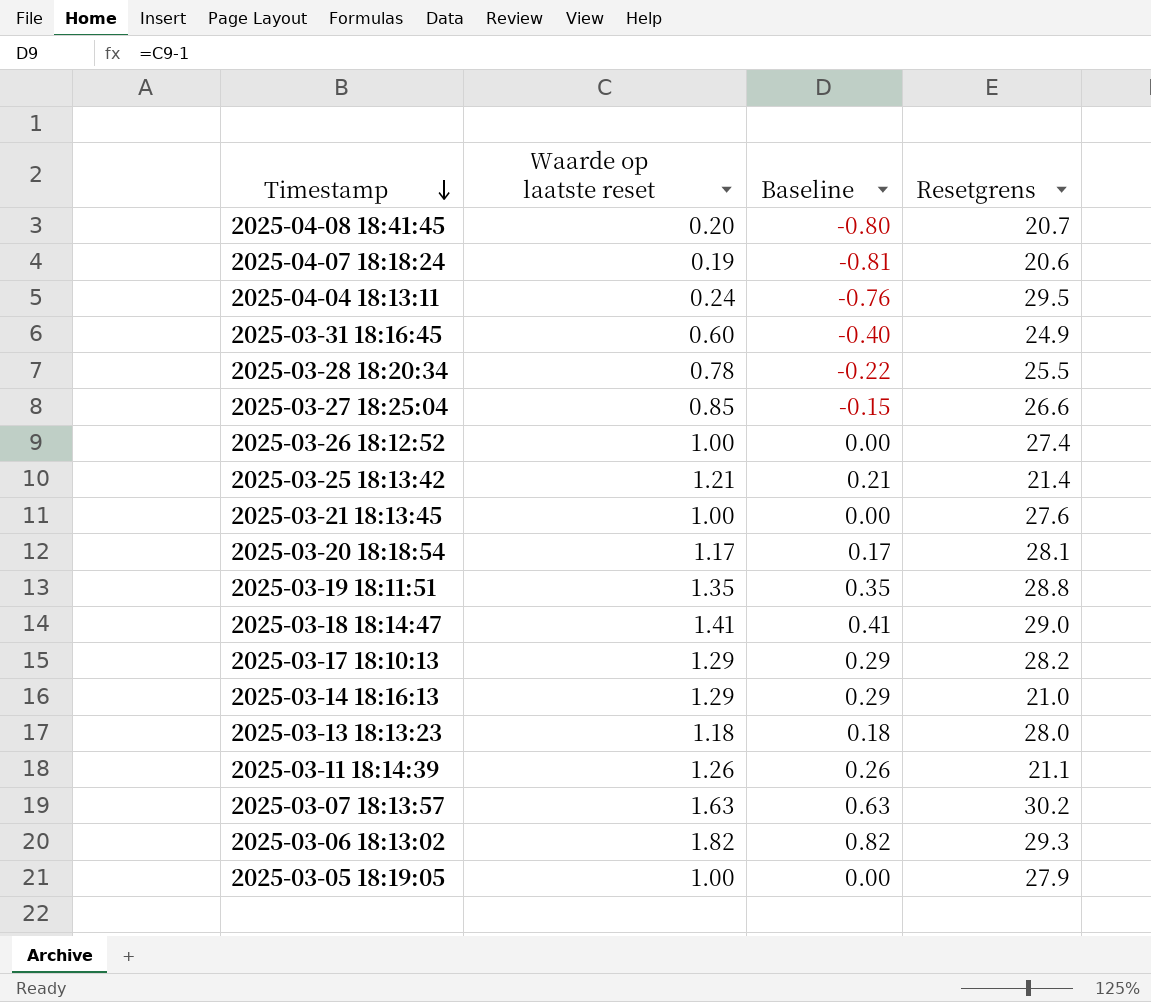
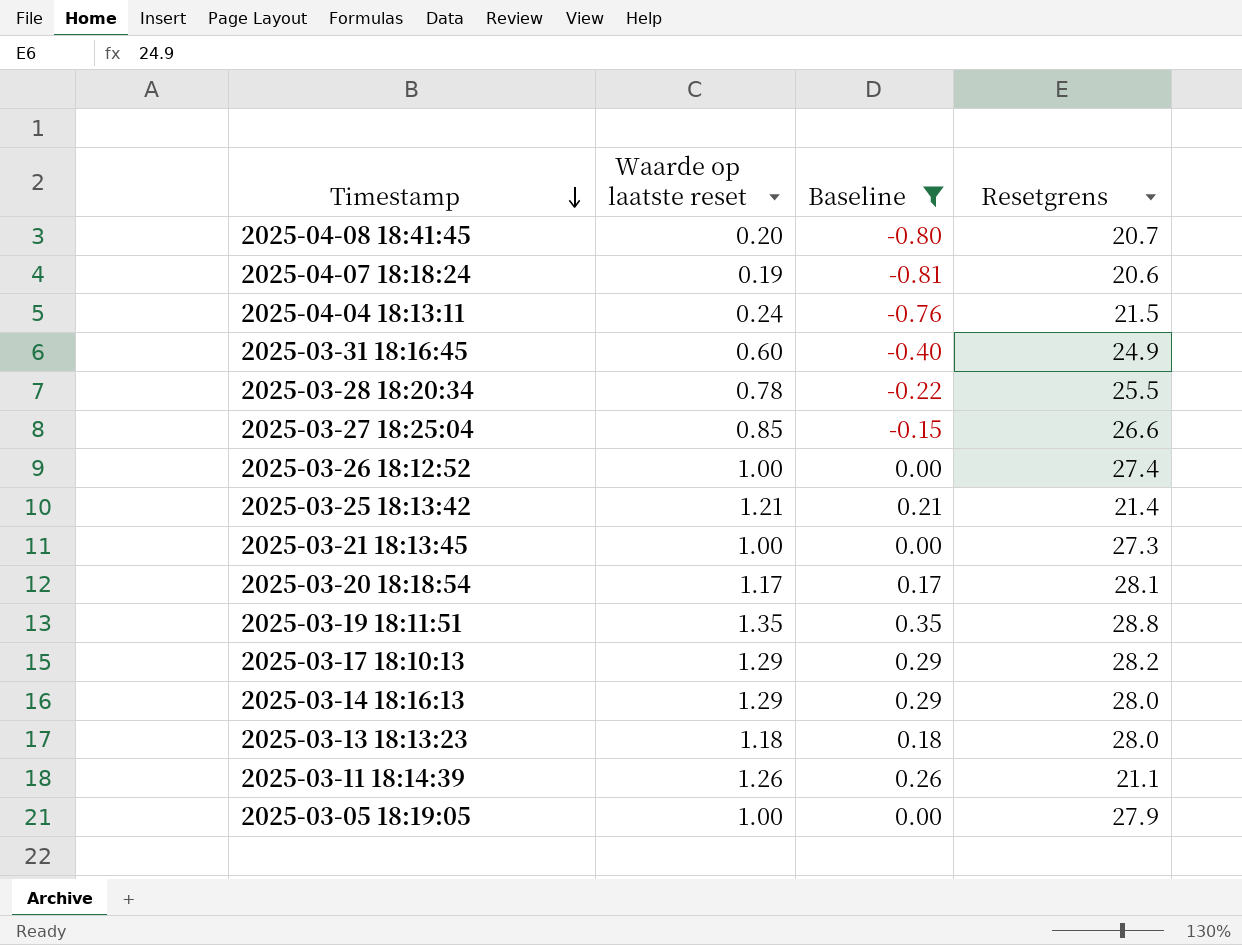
filter: none -> Baseline <= 0.35
2025-04-04 18:13:11 | Resetgrens: 29.5 -> 21.5
2025-03-21 18:13:45 | Resetgrens: 27.6 -> 27.3
2025-03-14 18:16:13 | Resetgrens: 21.0 -> 28.0

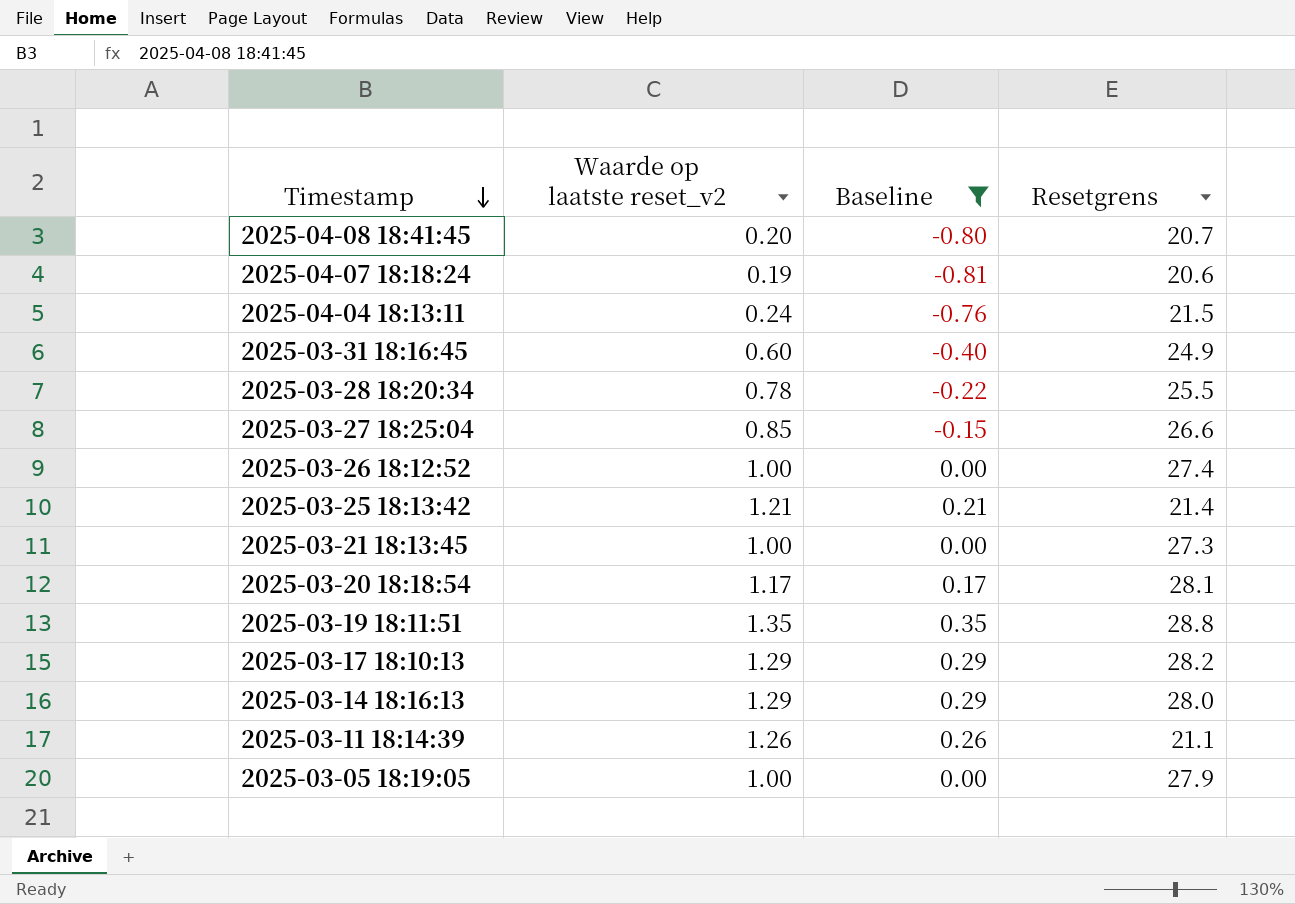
column name: Waarde op laatste reset -> Waarde op laatste reset_v2
row 2025-03-13 18:13:23: 1.18 | 0.18 | 28.0 -> none

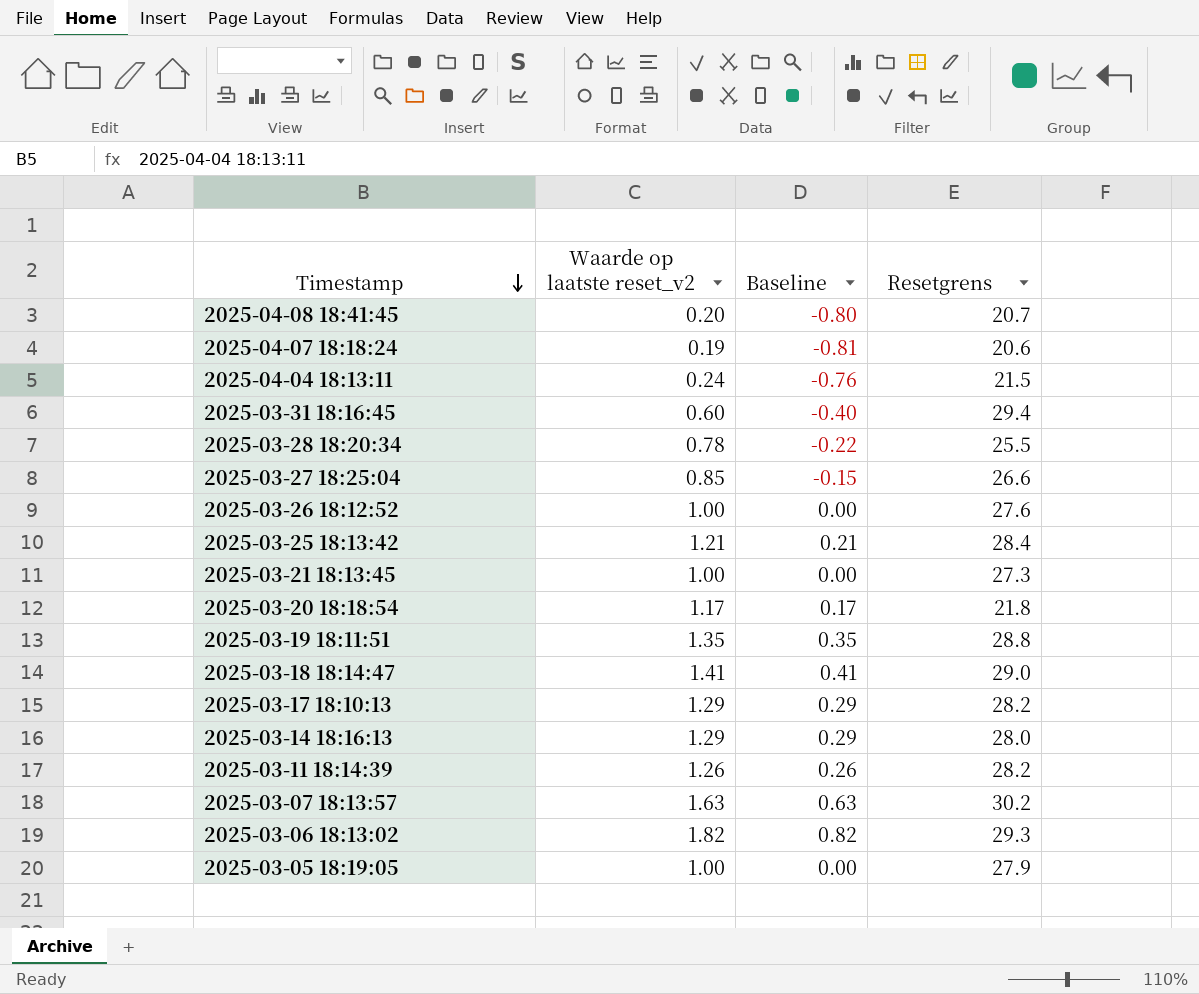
filter: Baseline <= 0.35 -> none
2025-03-31 18:16:45 | Resetgrens: 24.9 -> 29.4
2025-03-26 18:12:52 | Resetgrens: 27.4 -> 27.6
2025-03-25 18:13:42 | Resetgrens: 21.4 -> 28.4
2025-03-20 18:18:54 | Resetgrens: 28.1 -> 21.8
2025-03-11 18:14:39 | Resetgrens: 21.1 -> 28.2

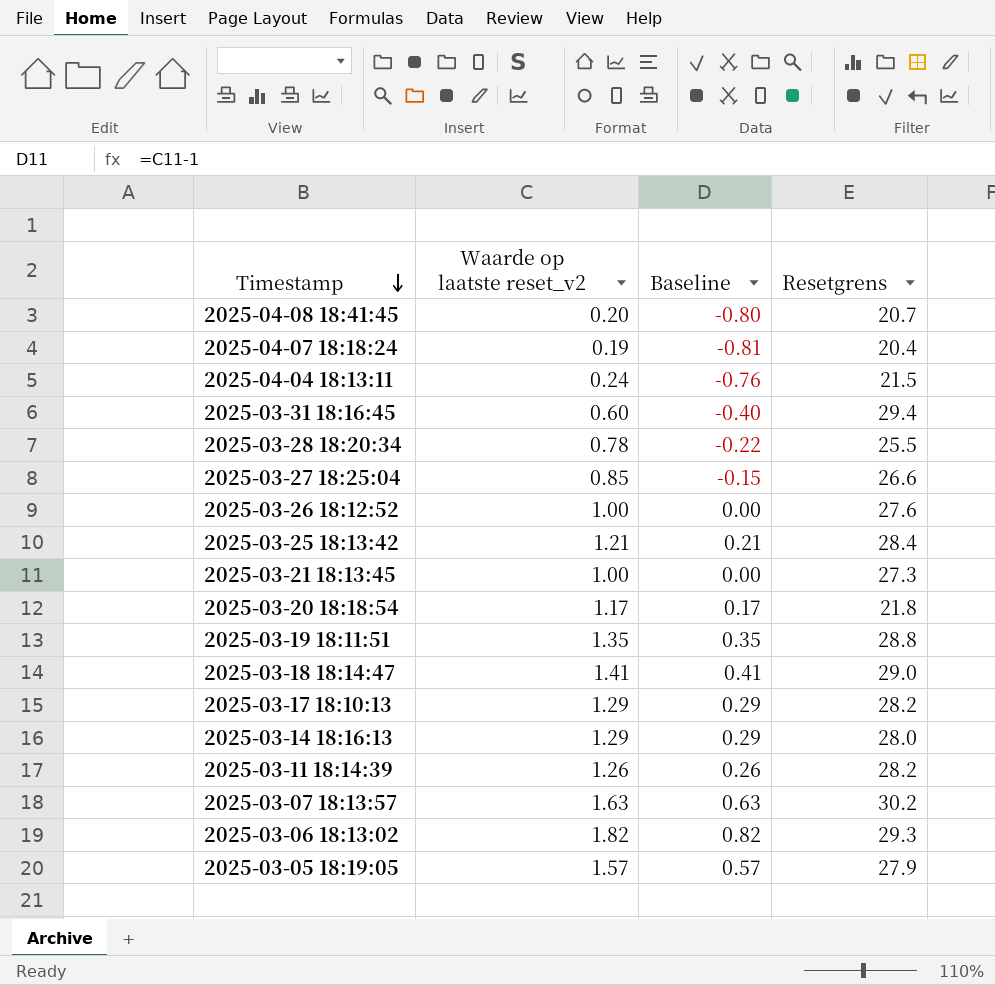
2025-04-07 18:18:24 | Resetgrens: 20.6 -> 20.4
2025-03-05 18:19:05 | Waarde op laatste reset_v2: 1.00 -> 1.57
2025-03-05 18:19:05 | Baseline: 0.00 -> 0.57

